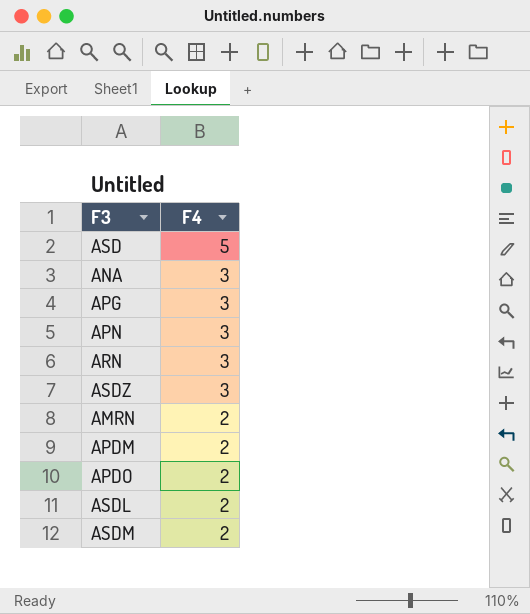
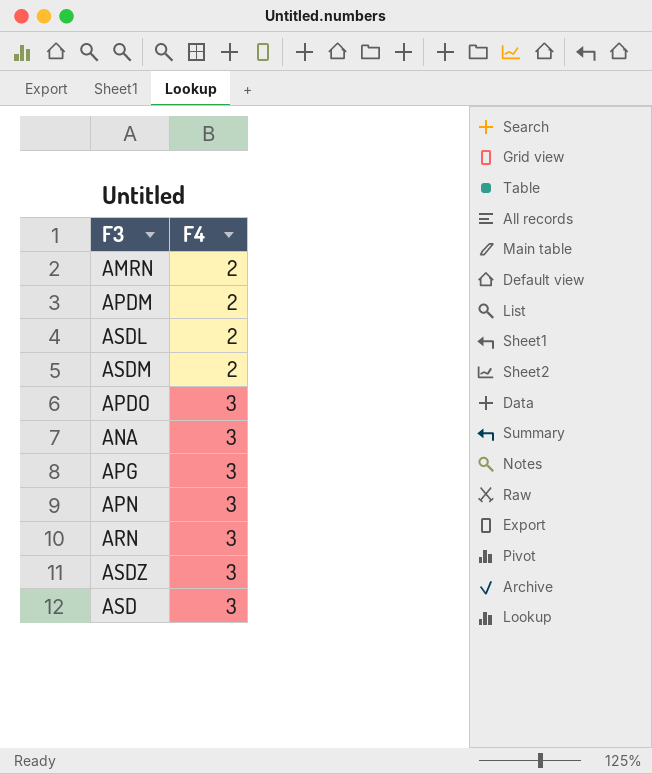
row order: F4 descending -> F4 ascending
APDO | F4: 2 -> 3
ASD | F4: 5 -> 3

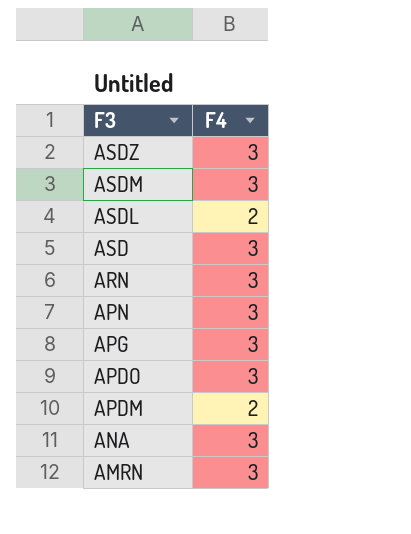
row order: F4 ascending -> F3 descending
ASDM | F4: 2 -> 3
AMRN | F4: 2 -> 3

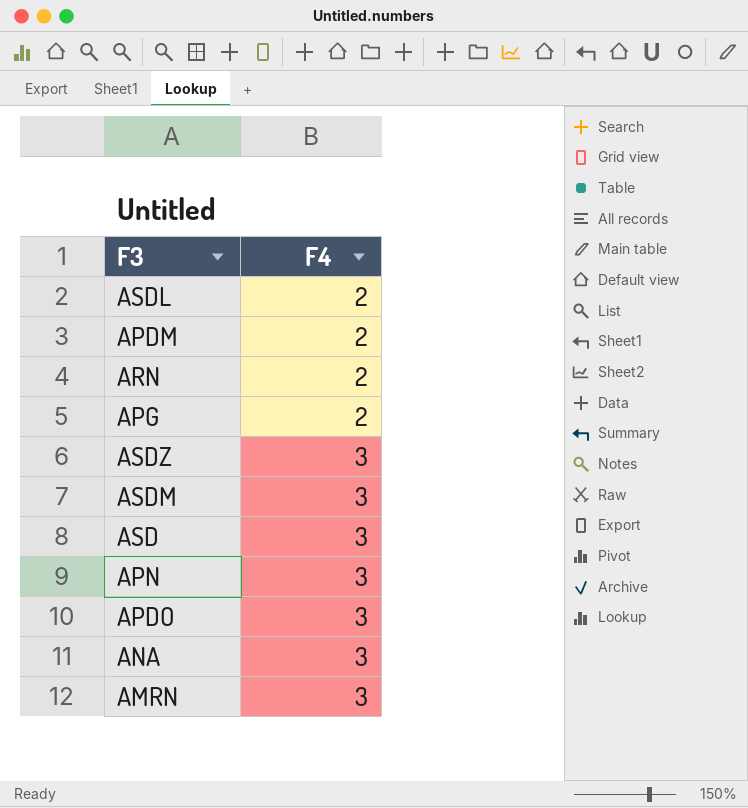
row order: F3 descending -> F4 ascending
ARN | F4: 3 -> 2
APG | F4: 3 -> 2

